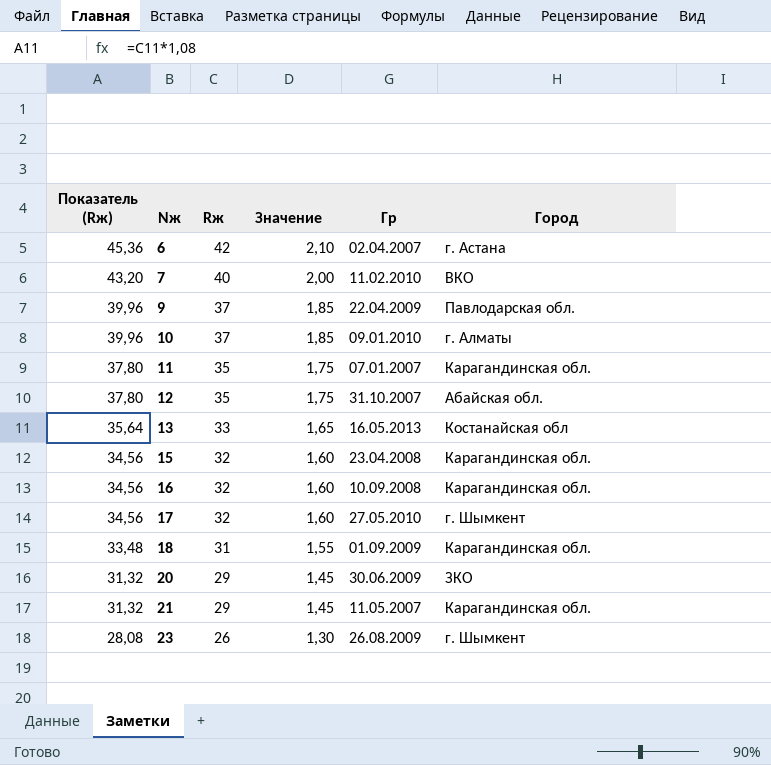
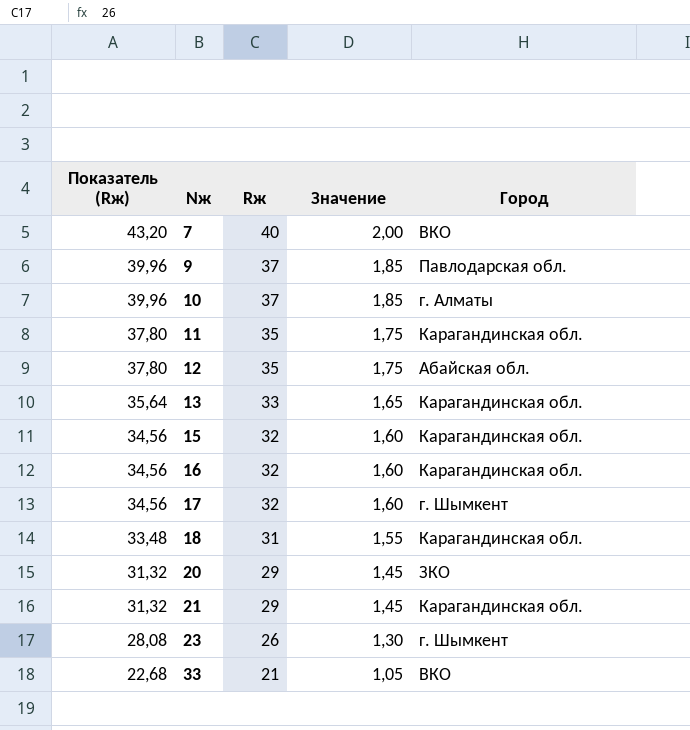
column Гр | position: 5 -> none
row 6: 45,36 | 42 | 2,10 | 02.04.2007 | г. Астана -> none
13 | Город: Костанайская обл -> Карагандинская обл.
row 33: none -> 22,68 | 21 | 1,05 | ВКО

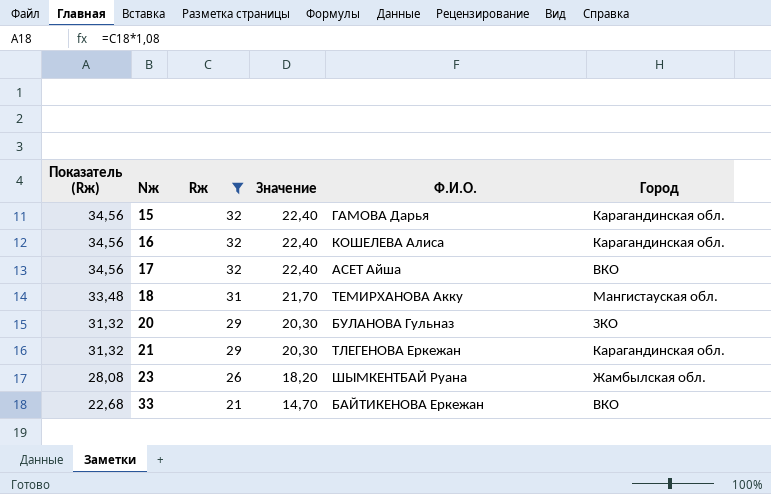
filter: none -> Rж <= 32
column Значение | formula: [Rж] * 0,05 -> [Rж] * 0,7
column Ф.И.О. | position: none -> 5
17 | Город: г. Шымкент -> ВКО
18 | Город: Карагандинская обл. -> Мангистауская обл.
23 | Город: г. Шымкент -> Жамбылская обл.

